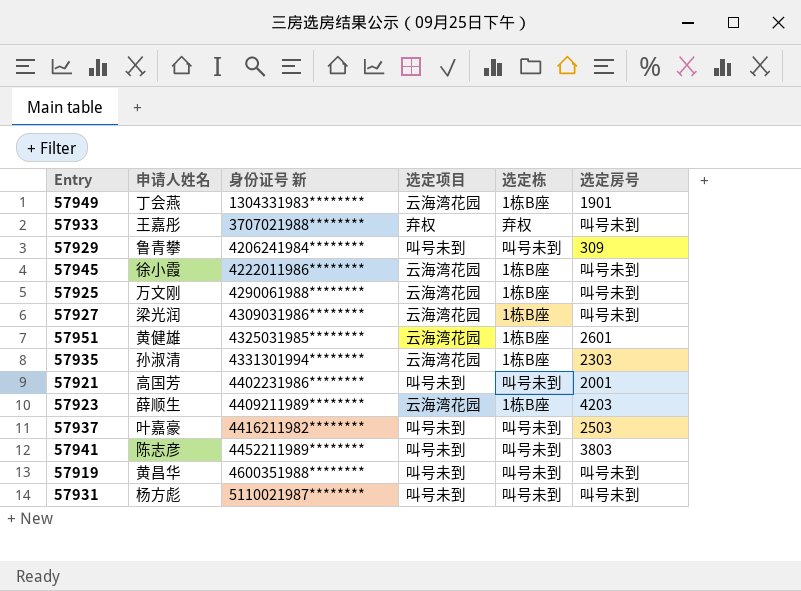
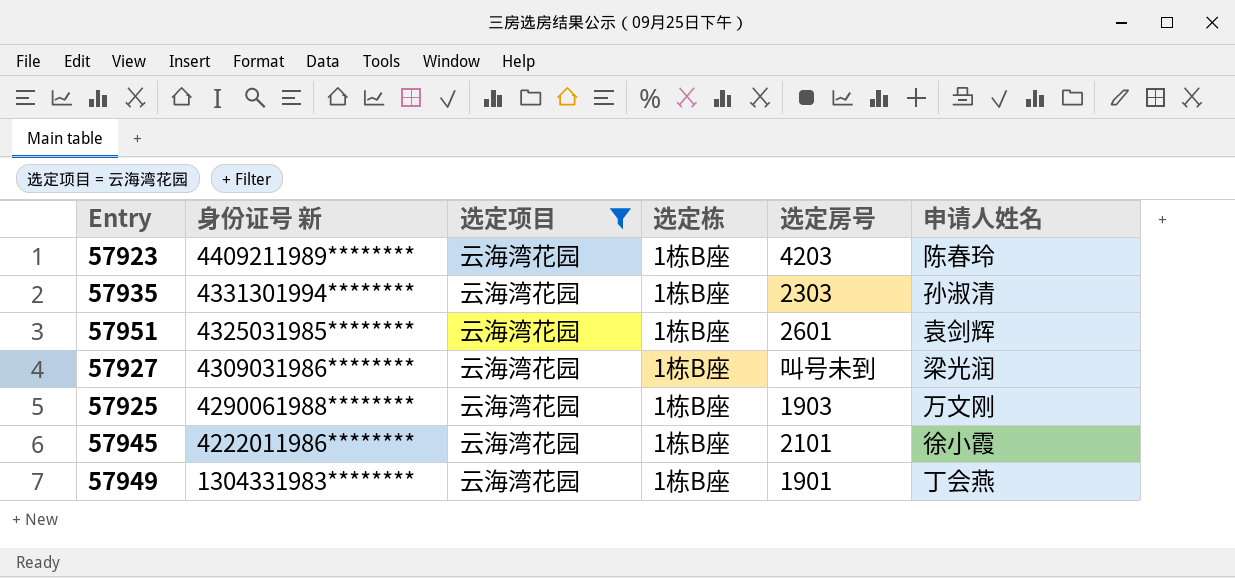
filter: none -> 选定项目 = 云海湾花园
row order: 身份证号 新 ascending -> 身份证号 新 descending
column 申请人姓名 | position: 2 -> 6
57923 | 申请人姓名: 薛顺生 -> 陈春玲
57951 | 申请人姓名: 黄健雄 -> 袁剑辉
57925 | 选定房号: 叫号未到 -> 1903
57945 | 选定房号: 叫号未到 -> 2101

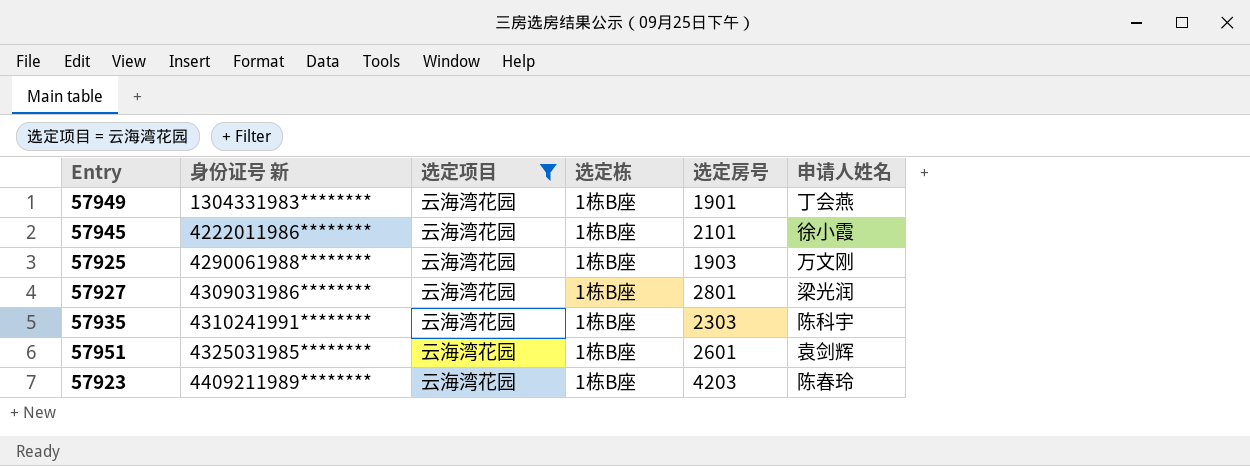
row order: 身份证号 新 descending -> 身份证号 新 ascending
57927 | 选定房号: 叫号未到 -> 2801
57935 | 身份证号 新: 4331301994******** -> 4310241991********
57935 | 申请人姓名: 孙淑清 -> 陈科宇

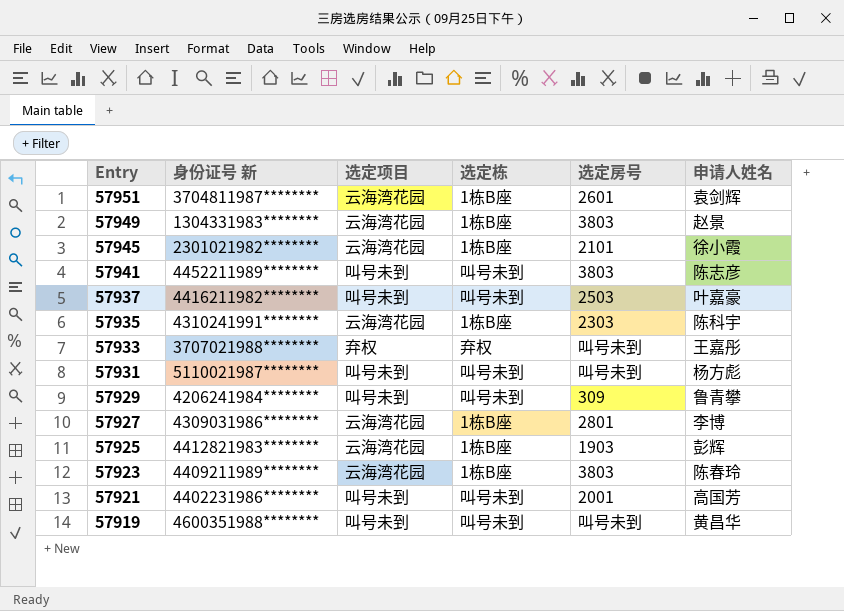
filter: 选定项目 = 云海湾花园 -> none
row order: 身份证号 新 ascending -> Entry descending
57951 | 身份证号 新: 4325031985******** -> 3704811987********
57949 | 选定房号: 1901 -> 3803
57949 | 申请人姓名: 丁会燕 -> 赵景
57945 | 身份证号 新: 4222011986******** -> 2301021982********
57927 | 申请人姓名: 梁光润 -> 李博
57925 | 身份证号 新: 4290061988******** -> 4412821983********
57925 | 申请人姓名: 万文刚 -> 彭辉
57923 | 选定房号: 4203 -> 3803

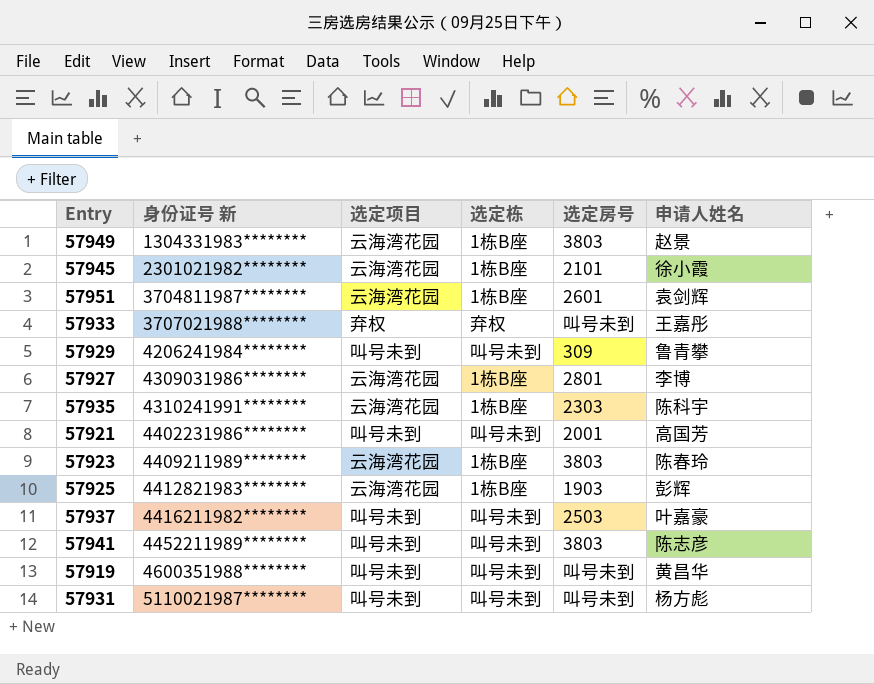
row order: Entry descending -> 身份证号 新 ascending

